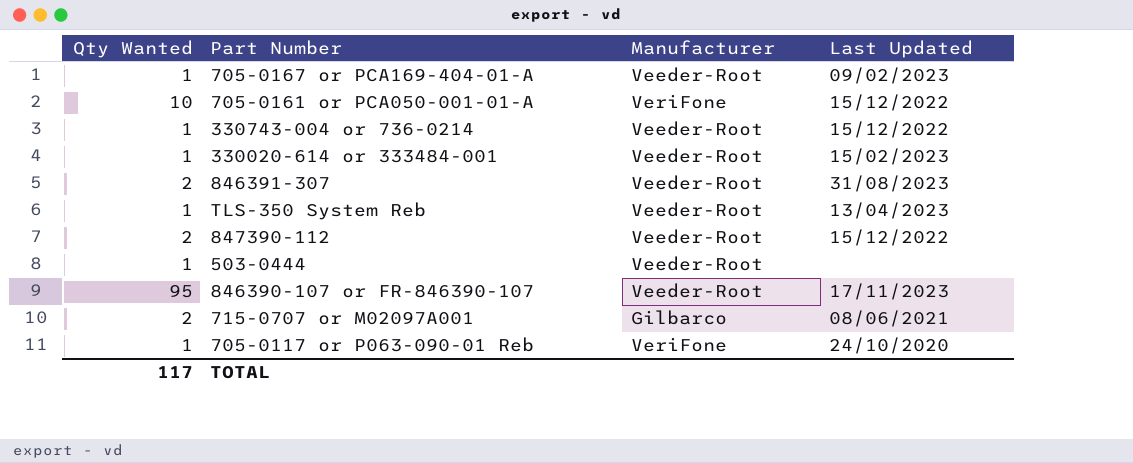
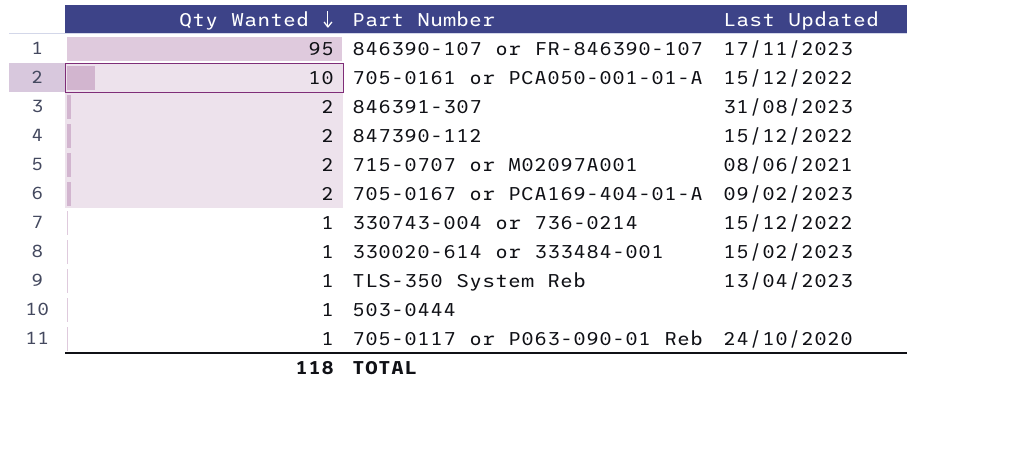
row order: none -> Qty Wanted descending
column Manufacturer | position: 3 -> none
705-0167 or PCA169-404-01-A | Qty Wanted: 1 -> 2
TOTAL | Qty Wanted: 117 -> 118

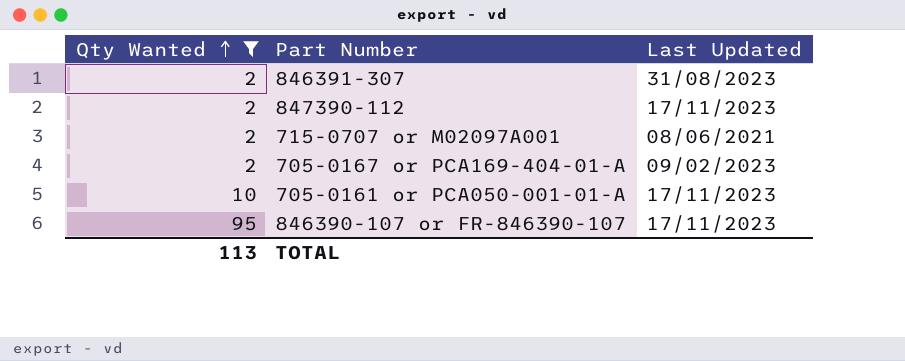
filter: none -> Qty Wanted != 1
row order: Qty Wanted descending -> Qty Wanted ascending
847390-112 | Last Updated: 15/12/2022 -> 17/11/2023
705-0161 or PCA050-001-01-A | Last Updated: 15/12/2022 -> 17/11/2023
TOTAL | Qty Wanted: 118 -> 113

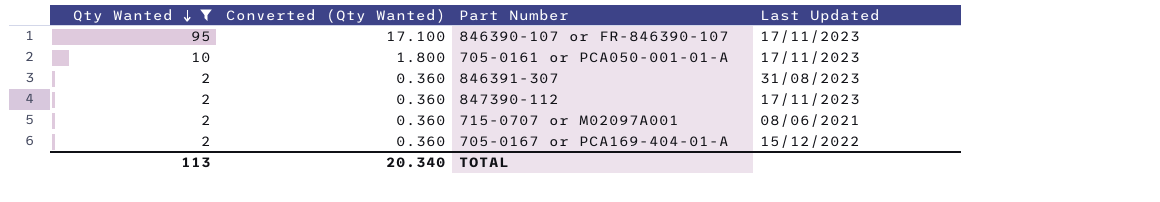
row order: Qty Wanted ascending -> Qty Wanted descending
column Converted (Qty Wanted) | formula: none -> [Qty Wanted] * 0.18
705-0167 or PCA169-404-01-A | Last Updated: 09/02/2023 -> 15/12/2022

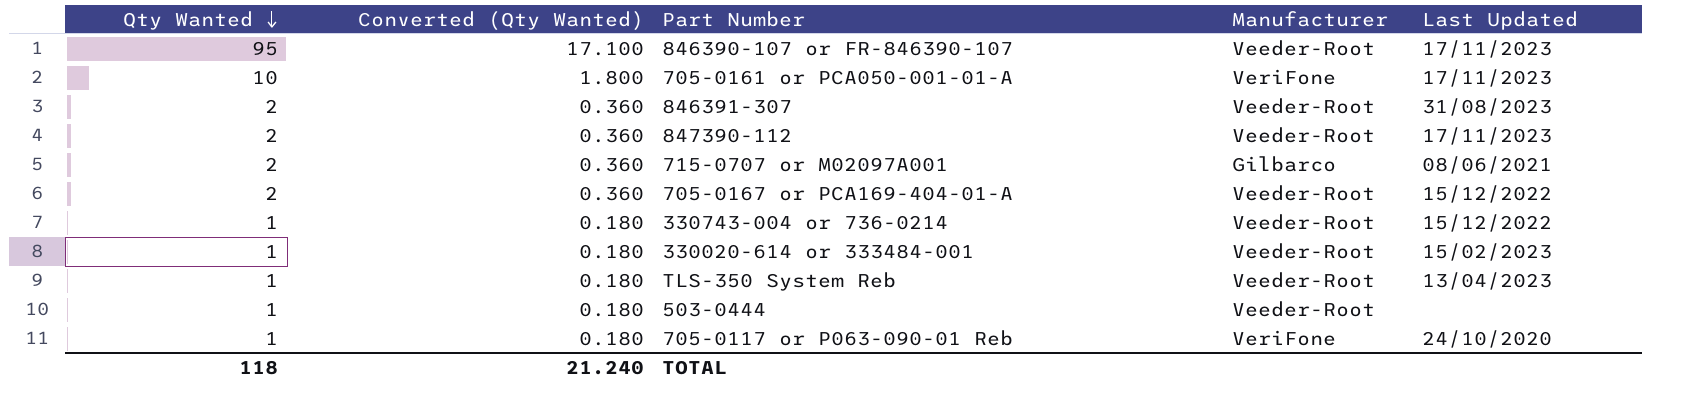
filter: Qty Wanted != 1 -> none
column Manufacturer | position: none -> 4
TOTAL | Qty Wanted: 113 -> 118
TOTAL | Converted (Qty Wanted): 20.340 -> 21.240

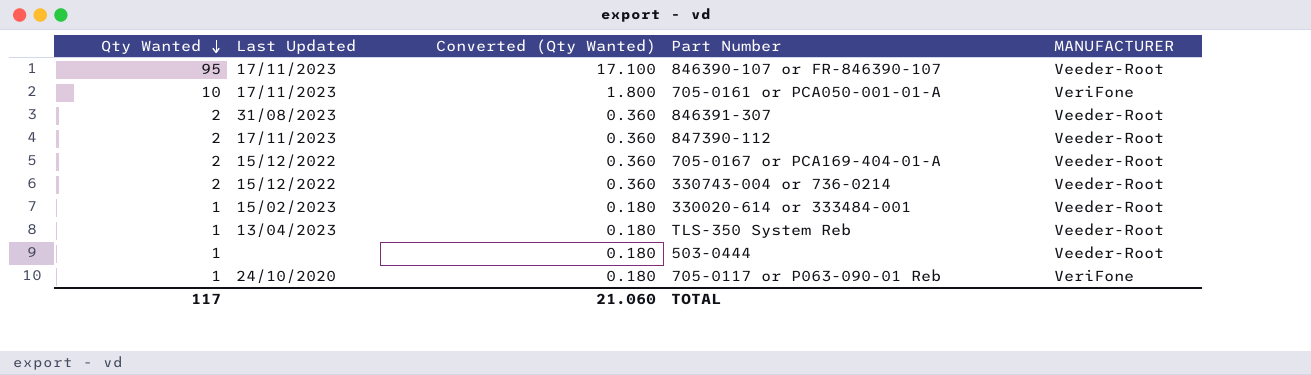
column Last Updated | position: 5 -> 2
column name: Manufacturer -> MANUFACTURER
row 715-0707 or M02097A001: 2 | 0.360 | Gilbarco | 08/06/2021 -> none
330743-004 or 736-0214 | Qty Wanted: 1 -> 2
330743-004 or 736-0214 | Converted (Qty Wanted): 0.180 -> 0.360
TOTAL | Qty Wanted: 118 -> 117
TOTAL | Converted (Qty Wanted): 21.240 -> 21.060

